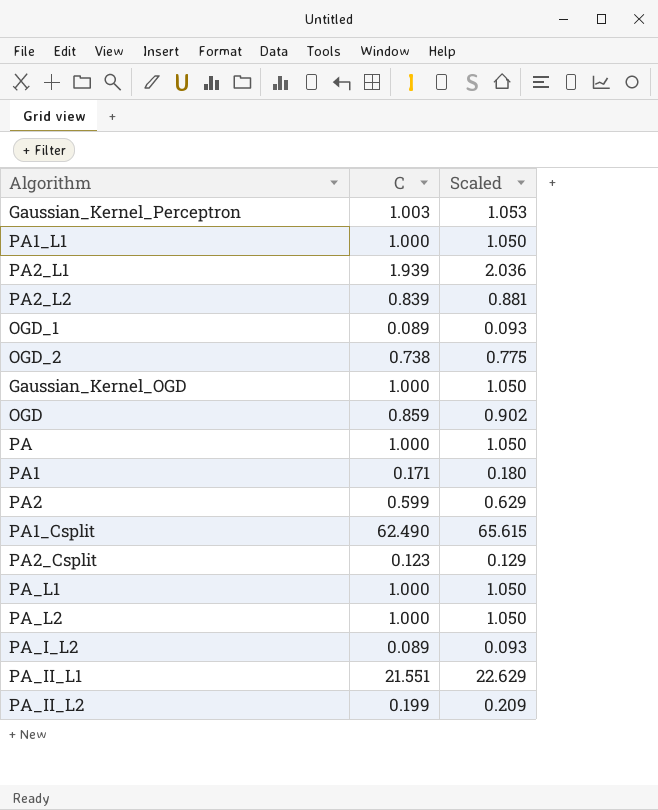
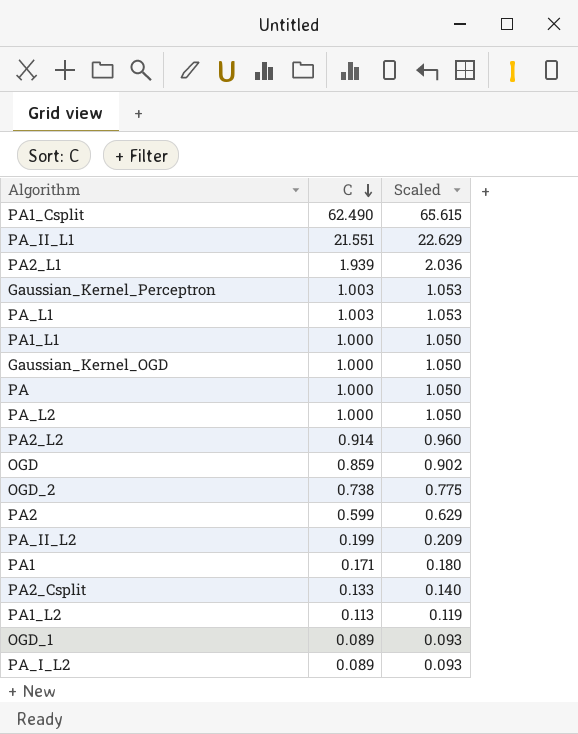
row order: none -> C descending
PA_L1 | C: 1.000 -> 1.003
PA_L1 | Scaled: 1.050 -> 1.053
PA2_L2 | C: 0.839 -> 0.914
PA2_L2 | Scaled: 0.881 -> 0.960
PA2_Csplit | C: 0.123 -> 0.133
PA2_Csplit | Scaled: 0.129 -> 0.140
row PA1_L2: none -> 0.113 | 0.119

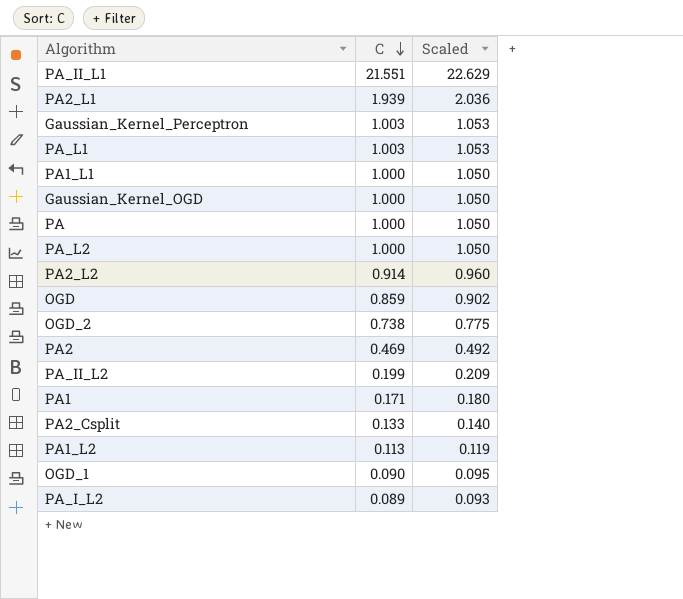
row PA1_Csplit: 62.490 | 65.615 -> none
PA2 | C: 0.599 -> 0.469
PA2 | Scaled: 0.629 -> 0.492
OGD_1 | C: 0.089 -> 0.090
OGD_1 | Scaled: 0.093 -> 0.095

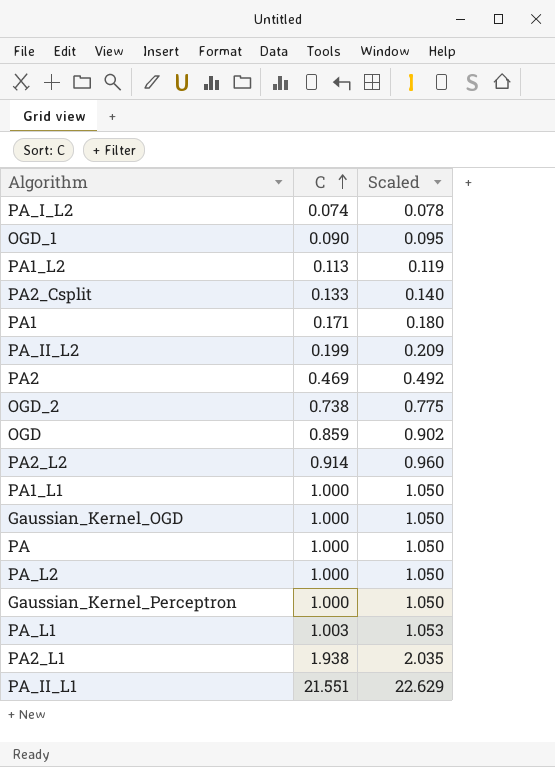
row order: C descending -> C ascending
PA_I_L2 | C: 0.089 -> 0.074
PA_I_L2 | Scaled: 0.093 -> 0.078
Gaussian_Kernel_Perceptron | C: 1.003 -> 1.000
Gaussian_Kernel_Perceptron | Scaled: 1.053 -> 1.050
PA2_L1 | C: 1.939 -> 1.938
PA2_L1 | Scaled: 2.036 -> 2.035

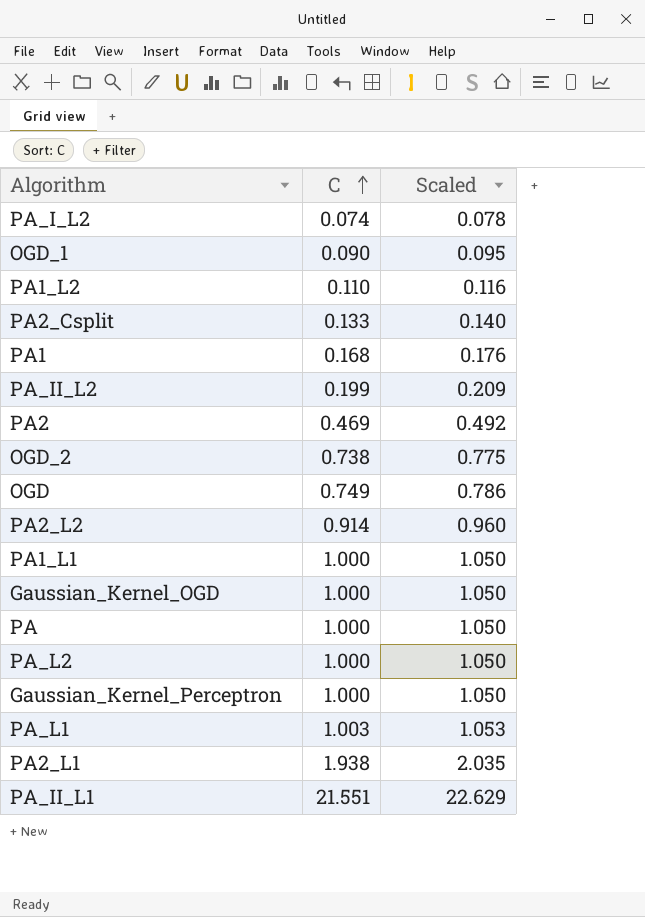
PA1_L2 | C: 0.113 -> 0.110
PA1_L2 | Scaled: 0.119 -> 0.116
PA1 | C: 0.171 -> 0.168
PA1 | Scaled: 0.180 -> 0.176
OGD | C: 0.859 -> 0.749
OGD | Scaled: 0.902 -> 0.786

